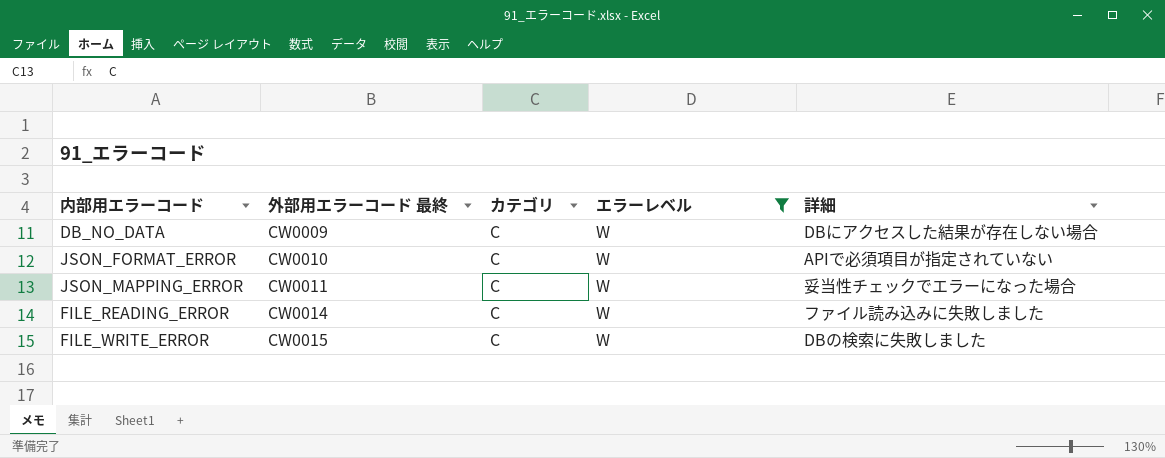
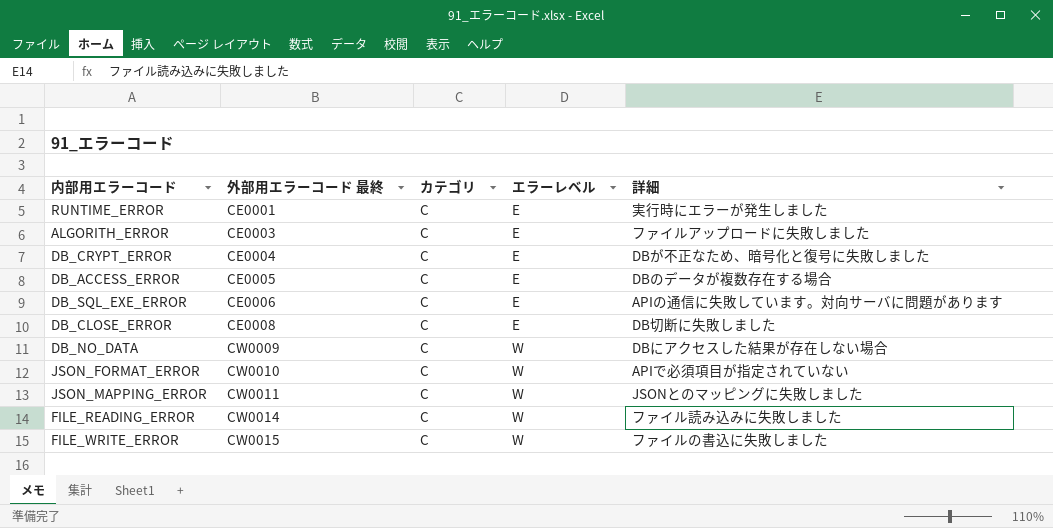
filter: エラーレベル = W -> none
JSON_MAPPING_ERROR | 詳細: 妥当性チェックでエラーになった場合 -> JSONとのマッピングに失敗しました
FILE_WRITE_ERROR | 詳細: DBの検索に失敗しました -> ファイルの書込に失敗しました

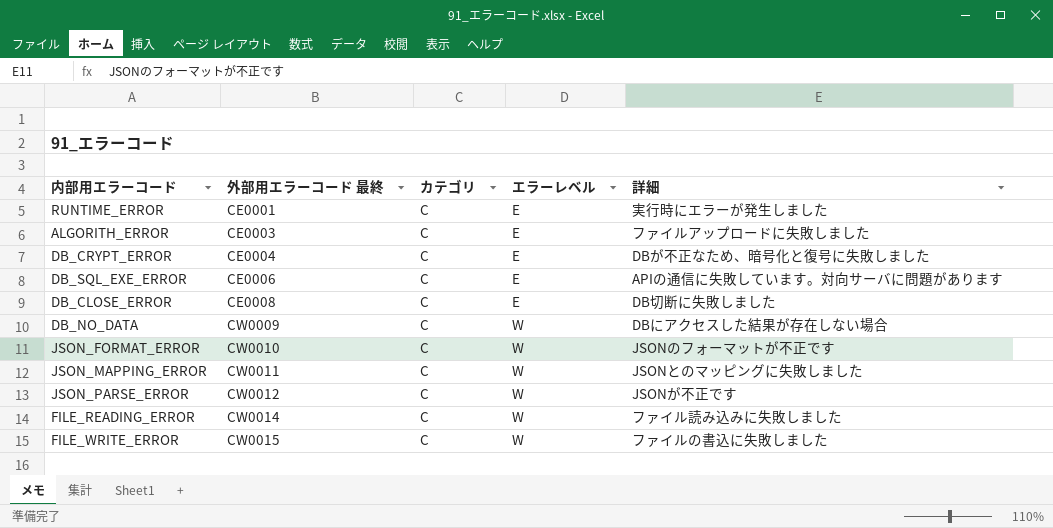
row DB_ACCESS_ERROR: CE0005 | C | E | DBのデータが複数存在する場合 -> none
JSON_FORMAT_ERROR | 詳細: APIで必須項目が指定されていない -> JSONのフォーマットが不正です
row JSON_PARSE_ERROR: none -> CW0012 | C | W | JSONが不正です

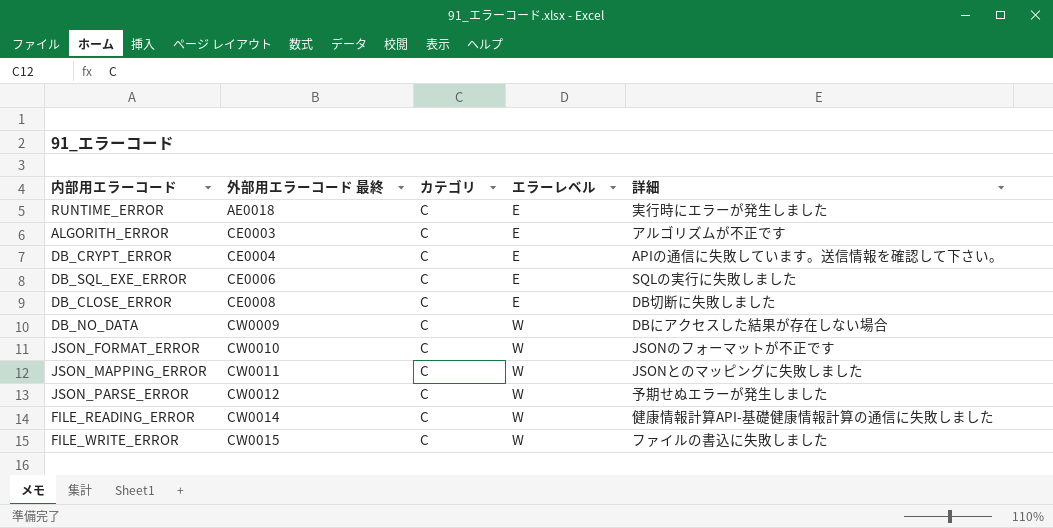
RUNTIME_ERROR | 外部用エラーコード 最終: CE0001 -> AE0018
ALGORITH_ERROR | 詳細: ファイルアップロードに失敗しました -> アルゴリズムが不正です
DB_CRYPT_ERROR | 詳細: DBが不正なため、暗号化と復号に失敗しました -> APIの通信に失敗しています。送信情報を確認して下さい。
DB_SQL_EXE_ERROR | 詳細: APIの通信に失敗しています。対向サーバに問題があります -> SQLの実行に失敗しました
JSON_PARSE_ERROR | 詳細: JSONが不正です -> 予期せぬエラーが発生しました
FILE_READING_ERROR | 詳細: ファイル読み込みに失敗しました -> 健康情報計算API-基礎健康情報計算の通信に失敗しました

